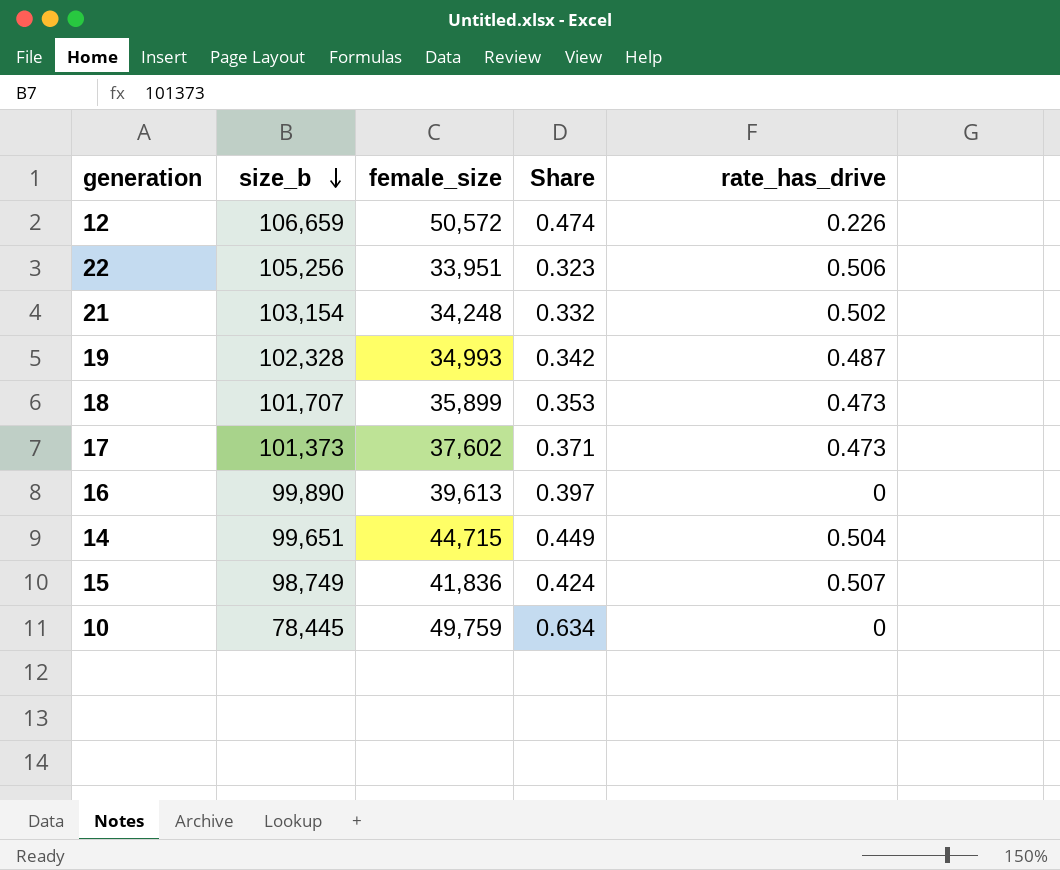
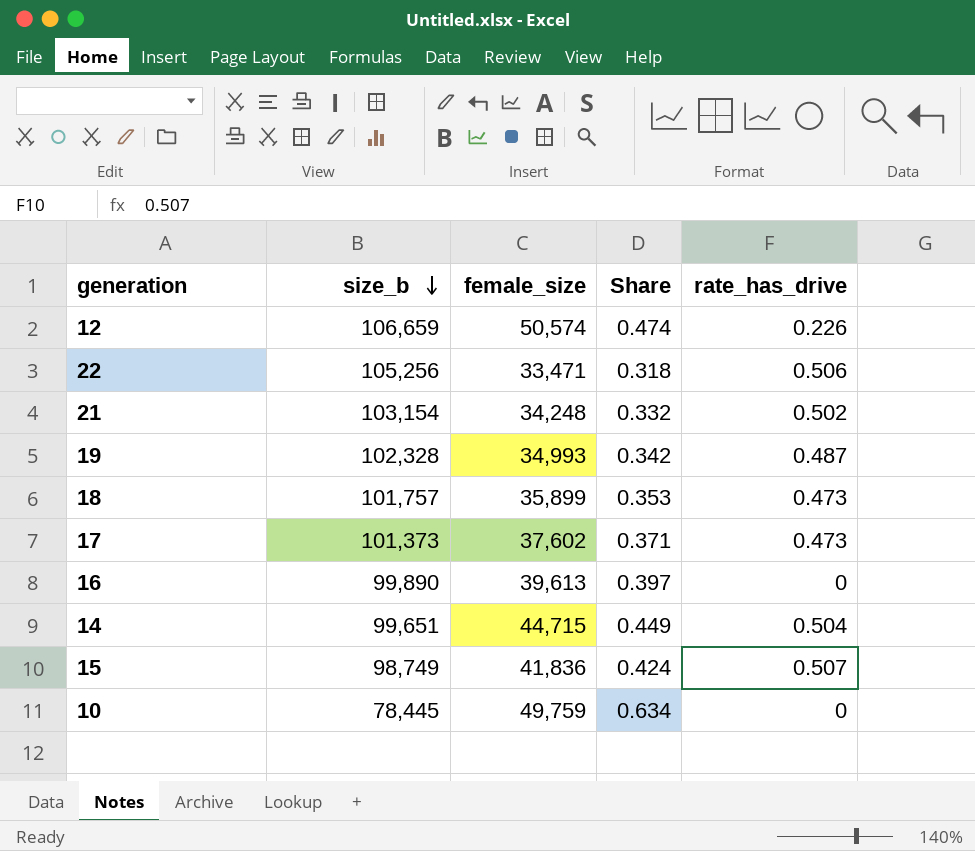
12 | female_size: 50,572 -> 50,574
22 | female_size: 33,951 -> 33,471
22 | Share: 0.323 -> 0.318
18 | size_b: 101,707 -> 101,757

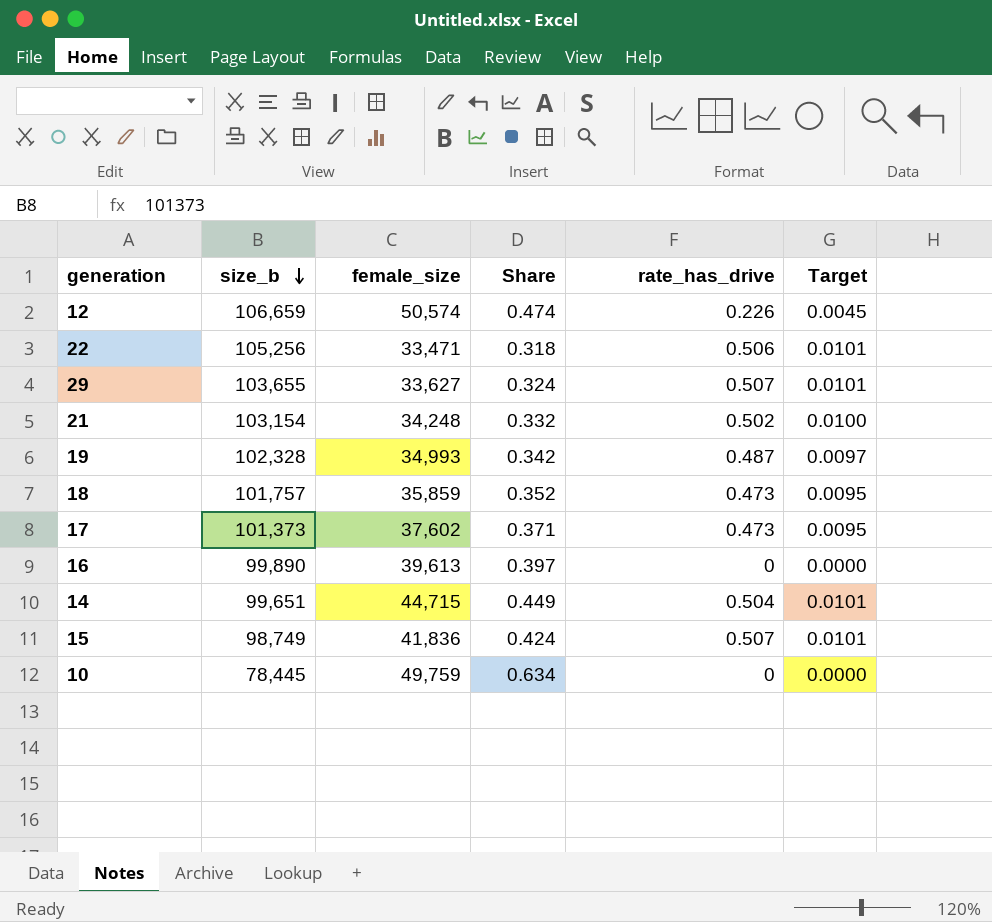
column Target | formula: none -> [rate_has_drive] * 0.02
row 29: none -> 103,655 | 33,627 | 0.324 | 0.507 | 0.0101
18 | female_size: 35,899 -> 35,859
18 | Share: 0.353 -> 0.352

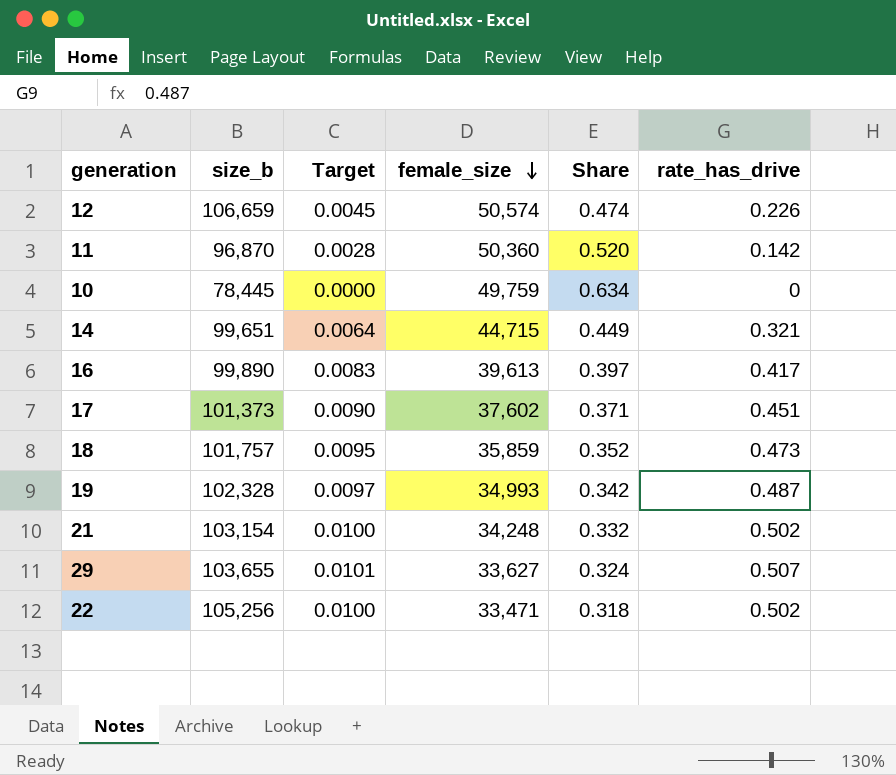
row order: size_b descending -> female_size descending
column Target | position: 6 -> 3
row 15: 98,749 | 41,836 | 0.424 | 0.507 | 0.0101 -> none
row 11: none -> 96,870 | 0.0028 | 50,360 | 0.520 | 0.142
14 | Target: 0.0101 -> 0.0064
14 | rate_has_drive: 0.504 -> 0.321
16 | Target: 0.0000 -> 0.0083
16 | rate_has_drive: 0 -> 0.417
17 | Target: 0.0095 -> 0.0090
17 | rate_has_drive: 0.473 -> 0.451
22 | Target: 0.0101 -> 0.0100
22 | rate_has_drive: 0.506 -> 0.502

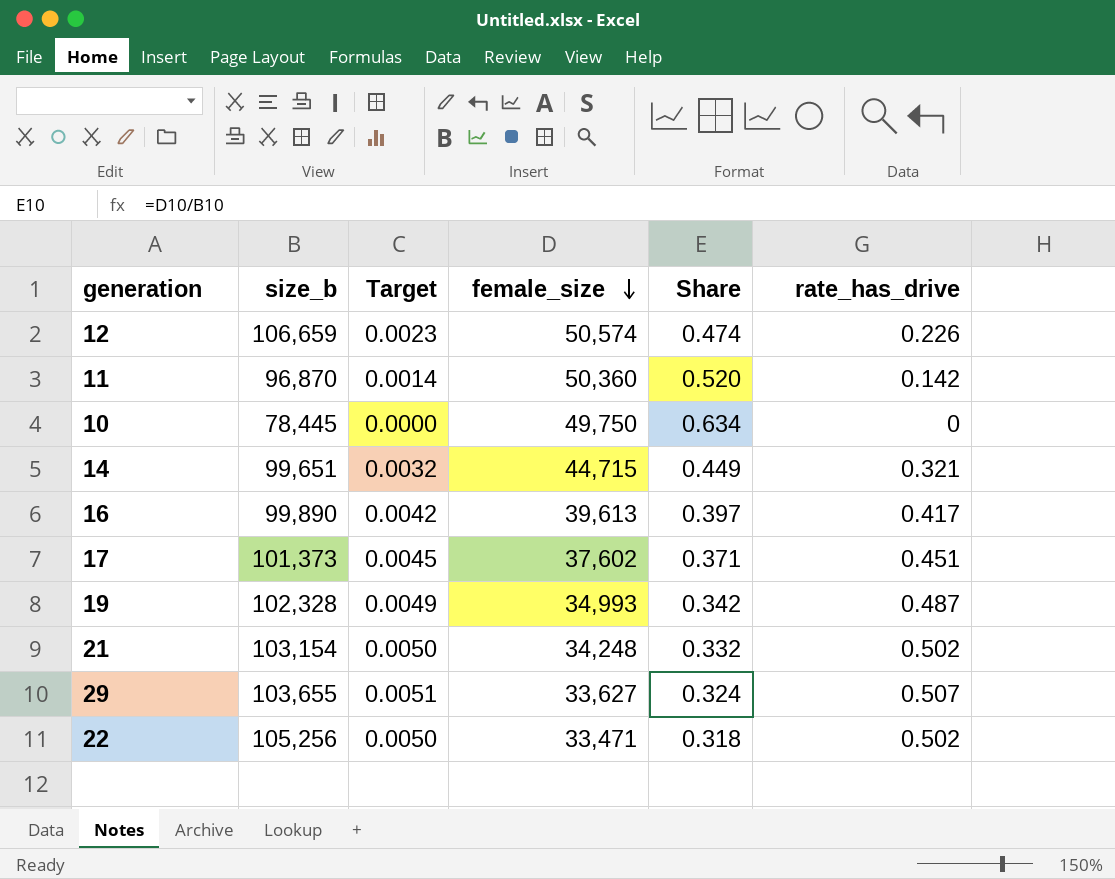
column Target | formula: [rate_has_drive] * 0.02 -> [rate_has_drive] * 0.01
row 18: 101,757 | 0.0095 | 35,859 | 0.352 | 0.473 -> none
10 | female_size: 49,759 -> 49,750

